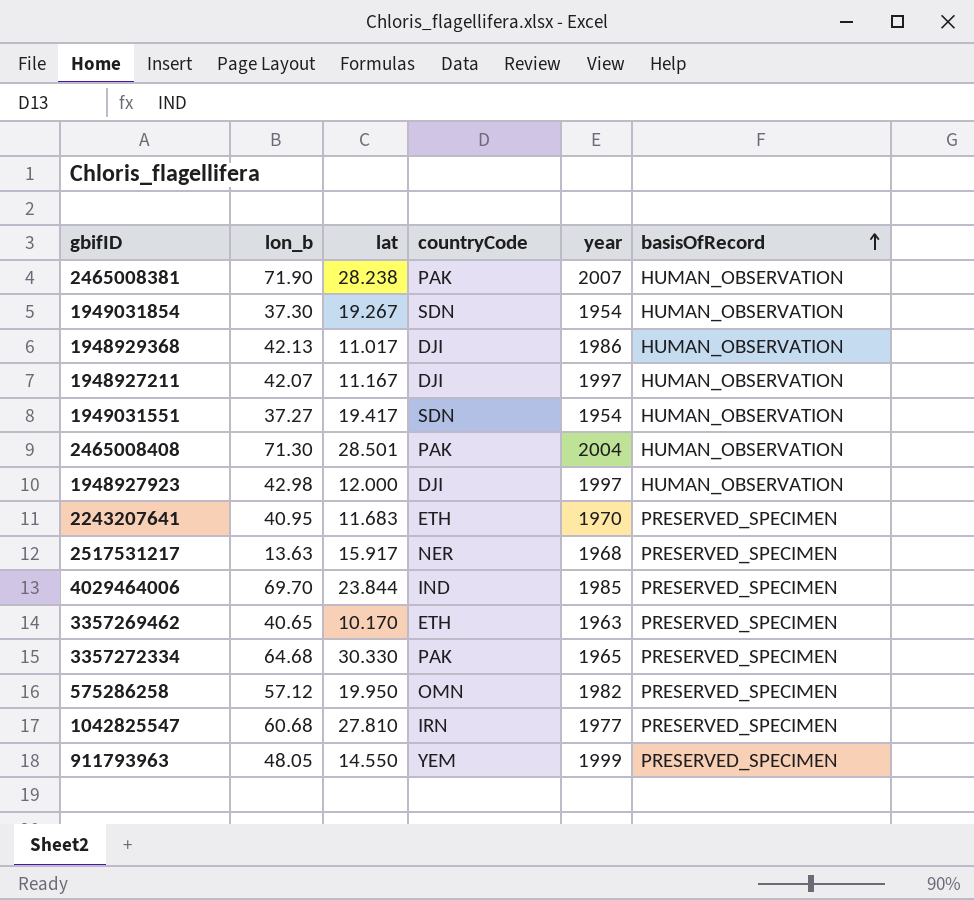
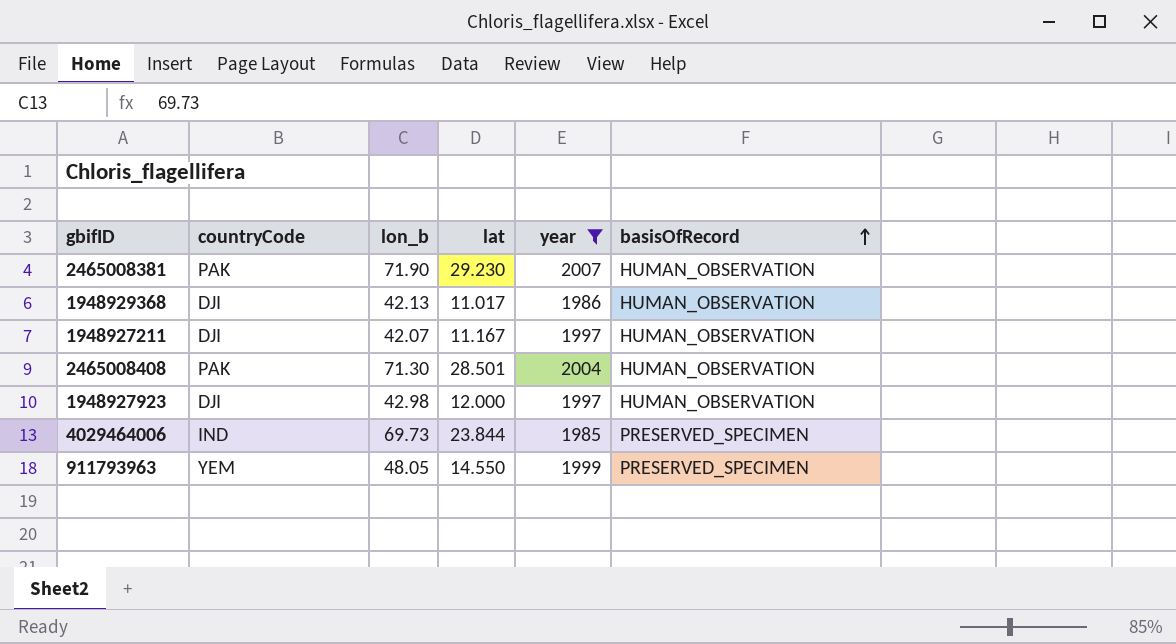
filter: none -> year >= 1985
column countryCode | position: 4 -> 2
2465008381 | lat: 28.238 -> 29.230
4029464006 | lon_b: 69.70 -> 69.73

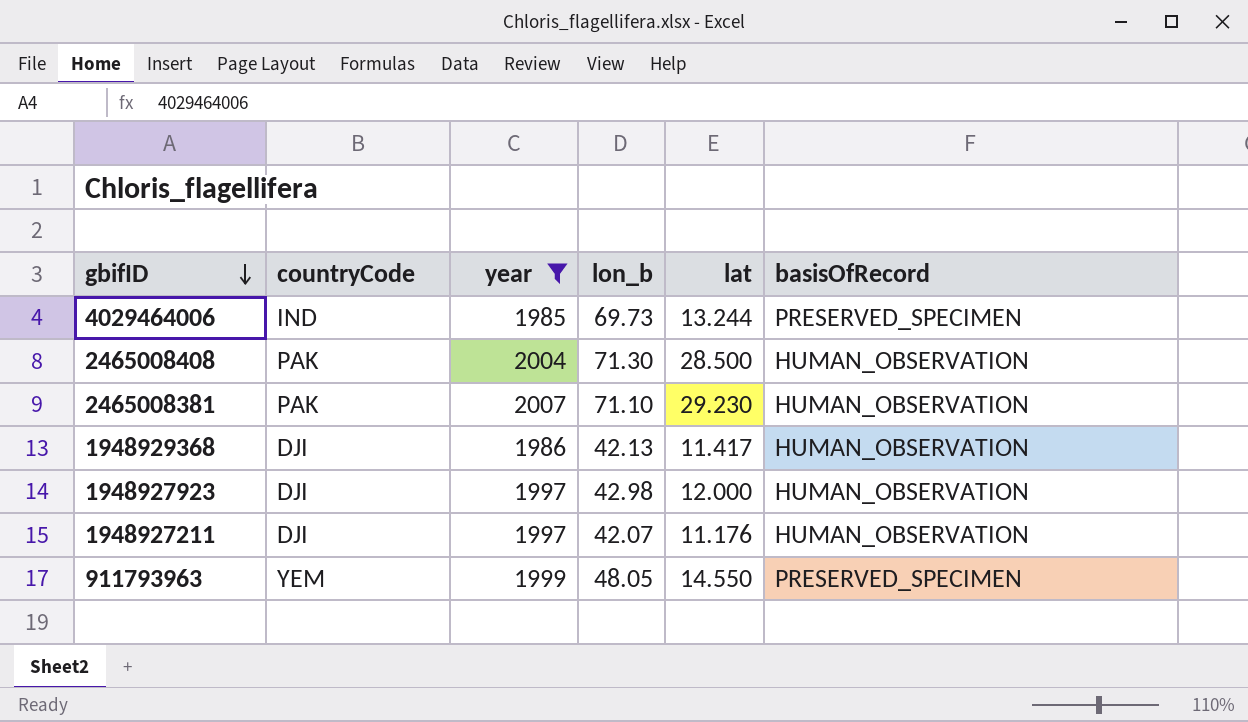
row order: basisOfRecord ascending -> gbifID descending
column year | position: 5 -> 3
4029464006 | lat: 23.844 -> 13.244
2465008408 | lat: 28.501 -> 28.500
2465008381 | lon_b: 71.90 -> 71.10
1948929368 | lat: 11.017 -> 11.417
1948927211 | lat: 11.167 -> 11.176

